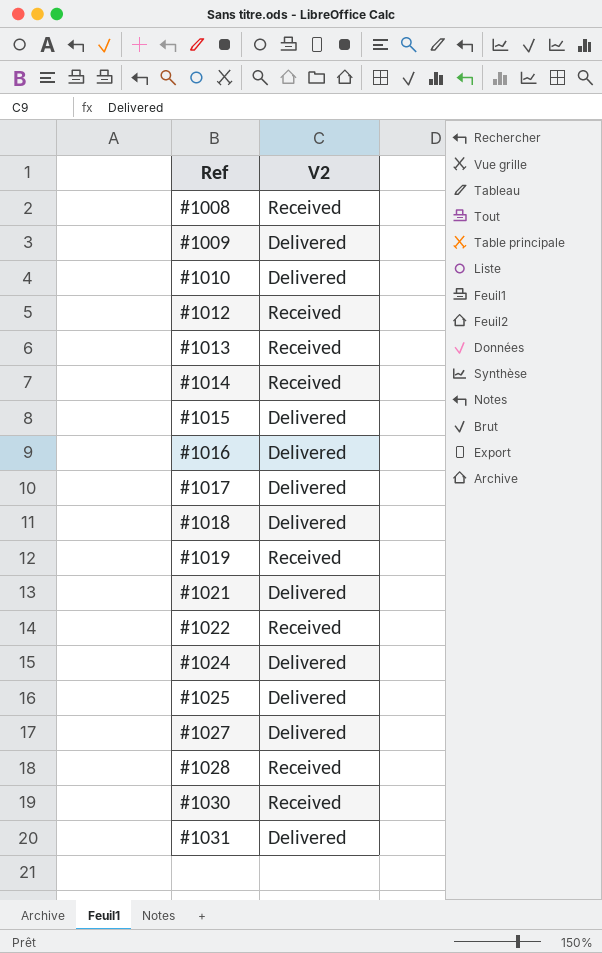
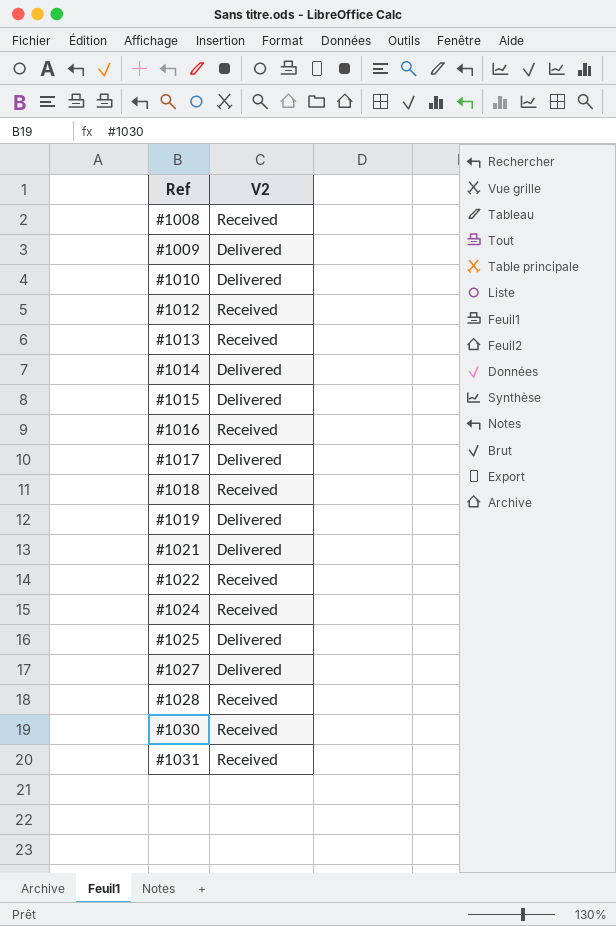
#1014 | V2: Received -> Delivered
#1016 | V2: Delivered -> Received
#1018 | V2: Delivered -> Received
#1019 | V2: Received -> Delivered
#1024 | V2: Delivered -> Received
#1031 | V2: Delivered -> Received

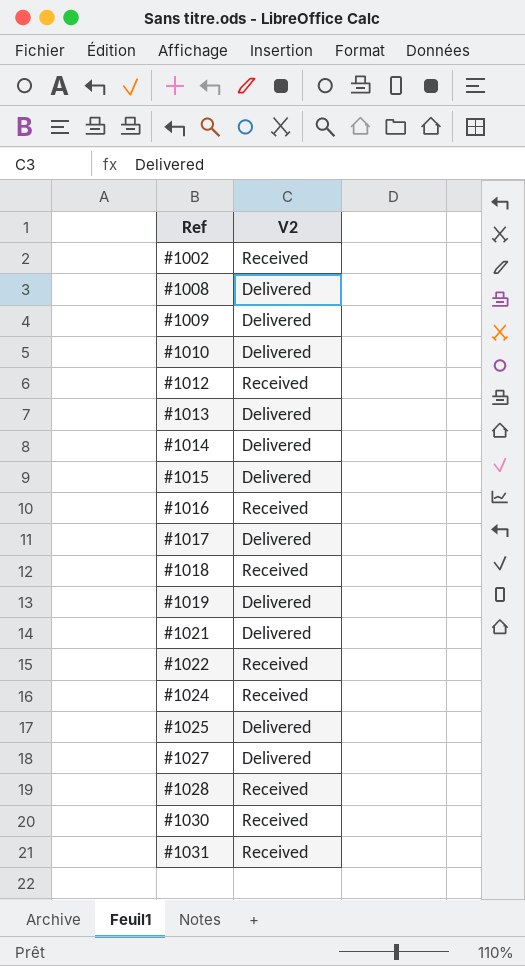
row #1002: none -> Received
#1008 | V2: Received -> Delivered
#1013 | V2: Received -> Delivered

